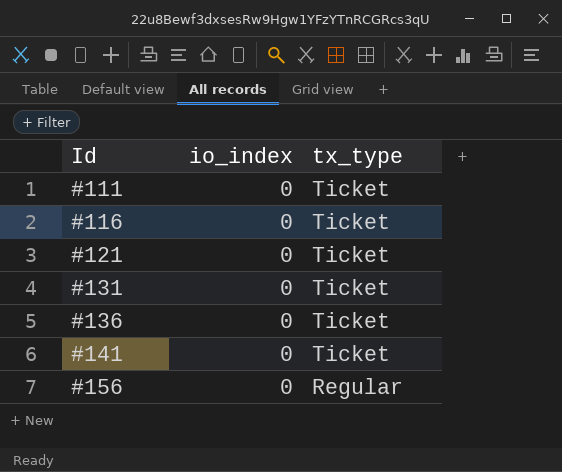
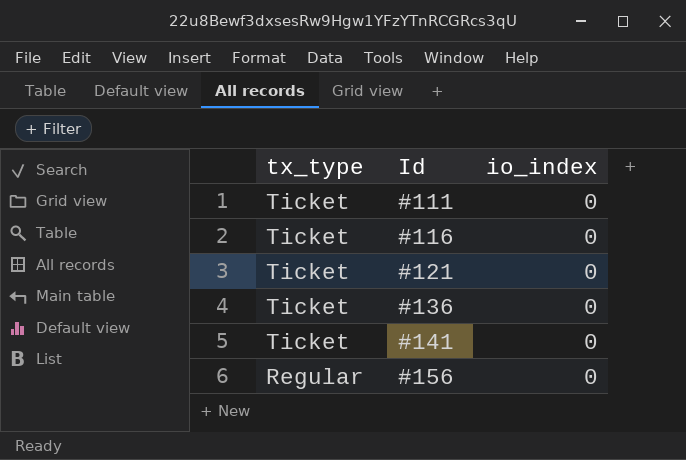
column tx_type | position: 3 -> 1
row #131: 0 | Ticket -> none

